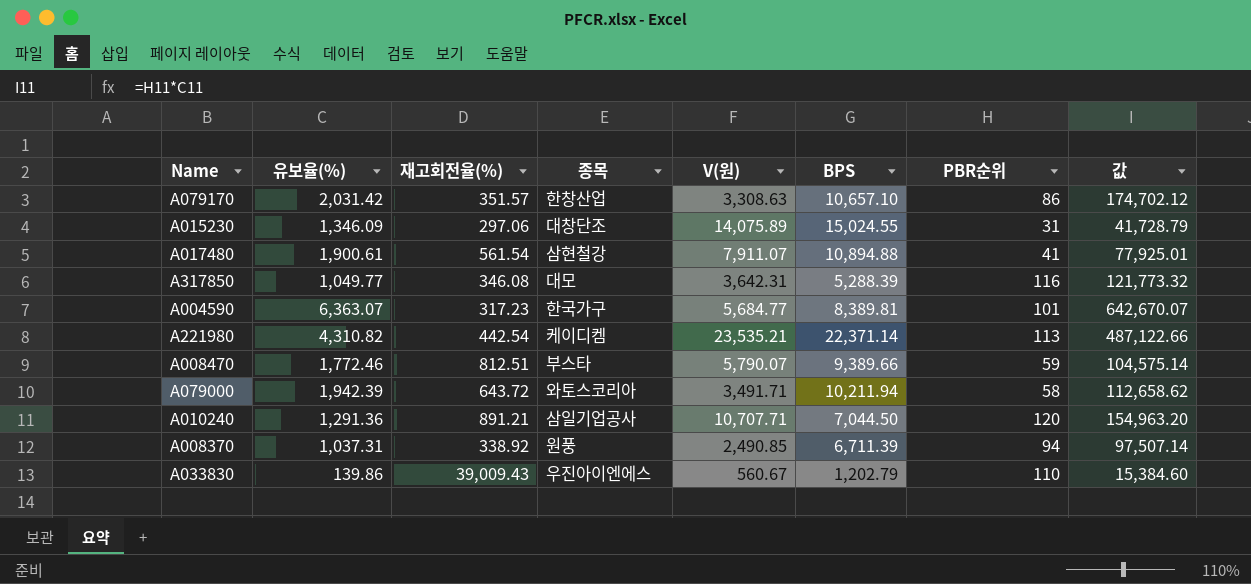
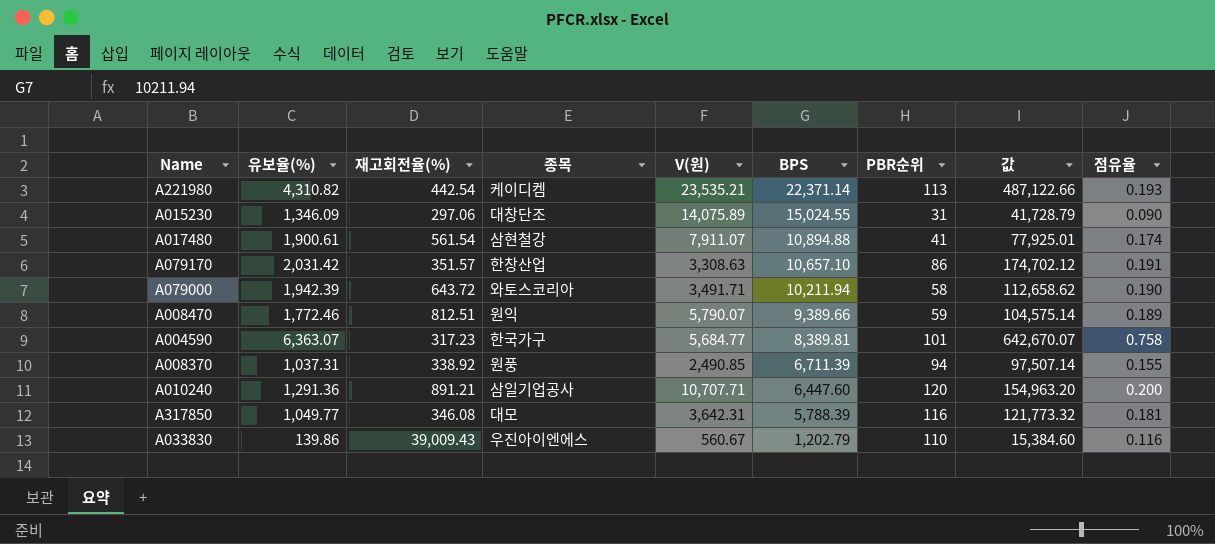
row order: none -> BPS descending
column 점유율 | formula: none -> [유보율(%)] / [BPS]
A008470 | 종목: 부스타 -> 원익
A010240 | BPS: 7,044.50 -> 6,447.60
A317850 | BPS: 5,288.39 -> 5,788.39

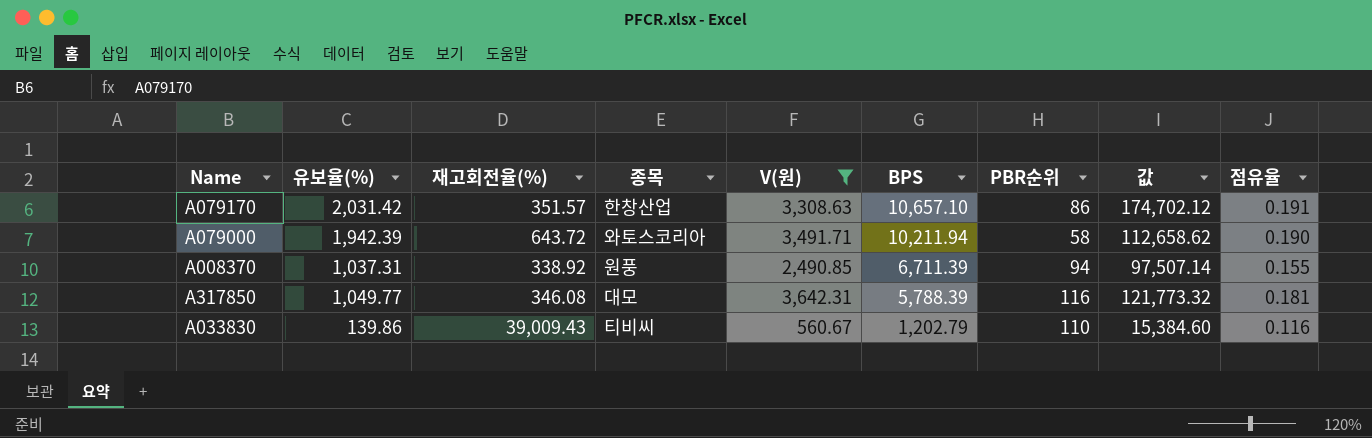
filter: none -> V(원) <= 3,642.31
A033830 | 종목: 우진아이엔에스 -> 티비씨

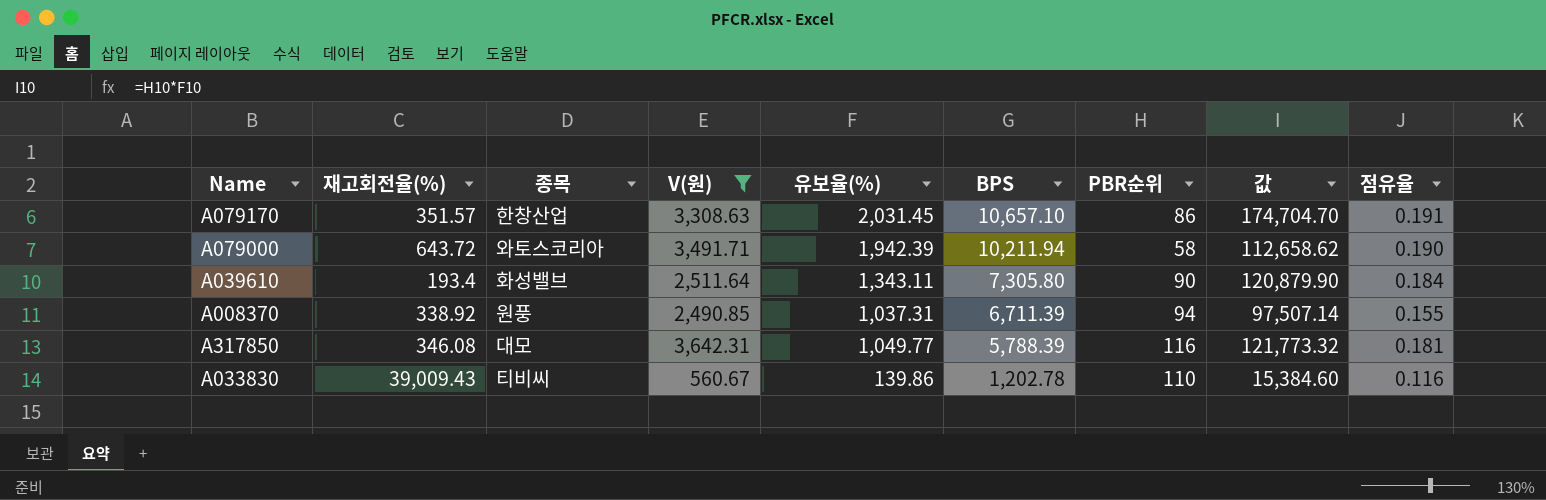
column 유보율(%) | position: 2 -> 5
A079170 | 유보율(%): 2,031.42 -> 2,031.45
A079170 | 값: 174,702.12 -> 174,704.70
row A039610: none -> 193.4 | 화성밸브 | 2,511.64 | 1,343.11 | 7,305.80 | 90 | 120,879.90 | 0.184
A033830 | BPS: 1,202.79 -> 1,202.78

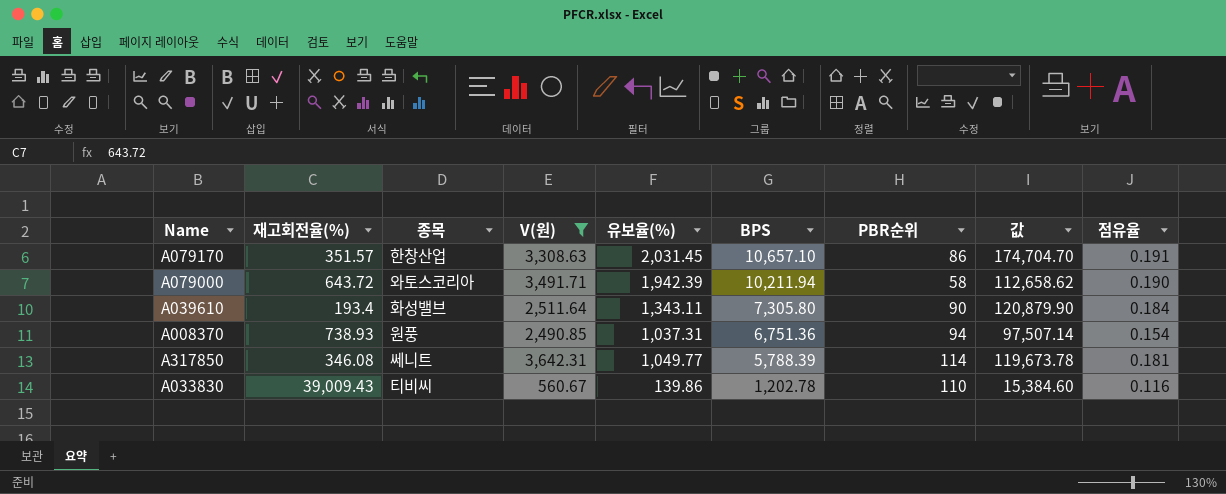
A008370 | 재고회전율(%): 338.92 -> 738.93
A008370 | BPS: 6,711.39 -> 6,751.36
A008370 | 점유율: 0.155 -> 0.154
A317850 | 종목: 대모 -> 쎄니트
A317850 | PBR순위: 116 -> 114
A317850 | 값: 121,773.32 -> 119,673.78

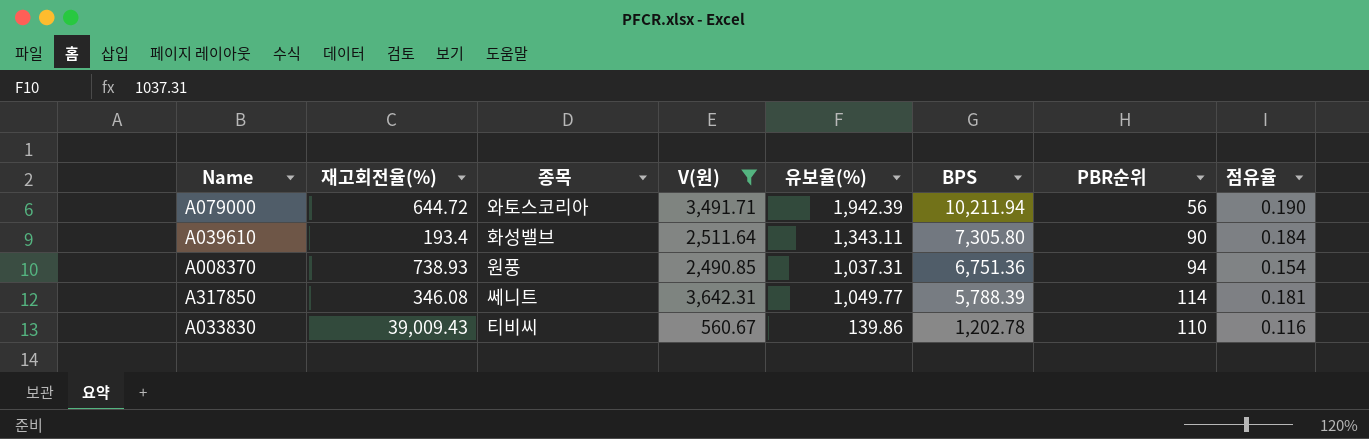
column 값 | formula: [유보율(%)] * [PBR순위] -> none
row A079170: 351.57 | 한창산업 | 3,308.63 | 2,031.45 | 10,657.10 | 86 | 174,704.70 | 0.191 -> none
A079000 | 재고회전율(%): 643.72 -> 644.72
A079000 | PBR순위: 58 -> 56

